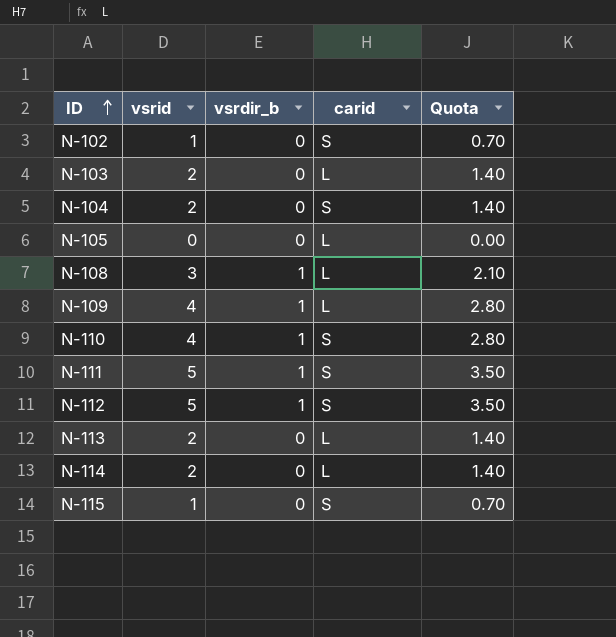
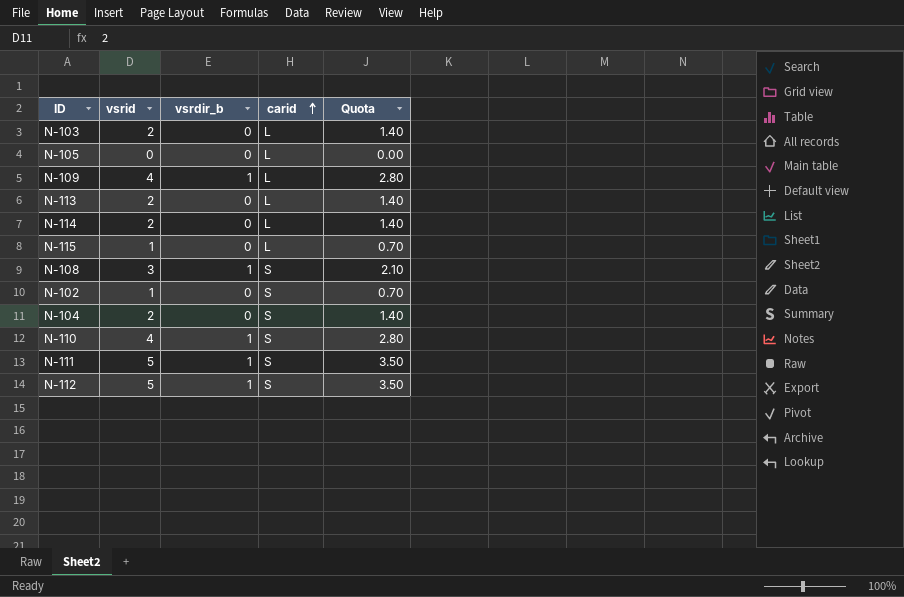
row order: ID ascending -> carid ascending
N-115 | carid: S -> L
N-108 | carid: L -> S

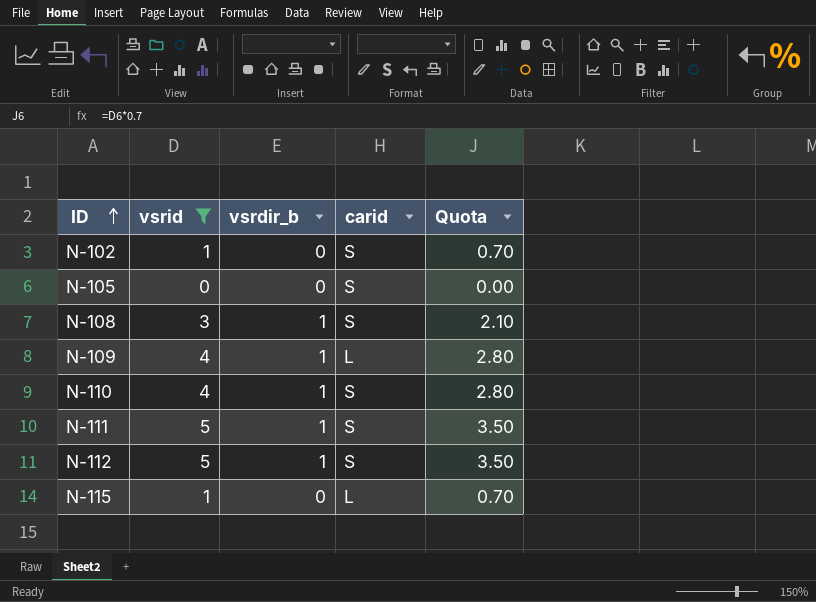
filter: none -> vsrid != 2
row order: carid ascending -> ID ascending
N-105 | carid: L -> S

